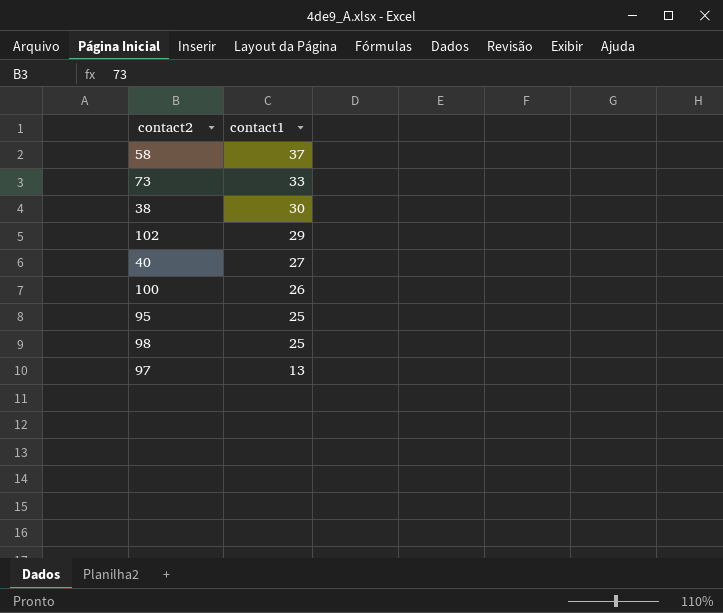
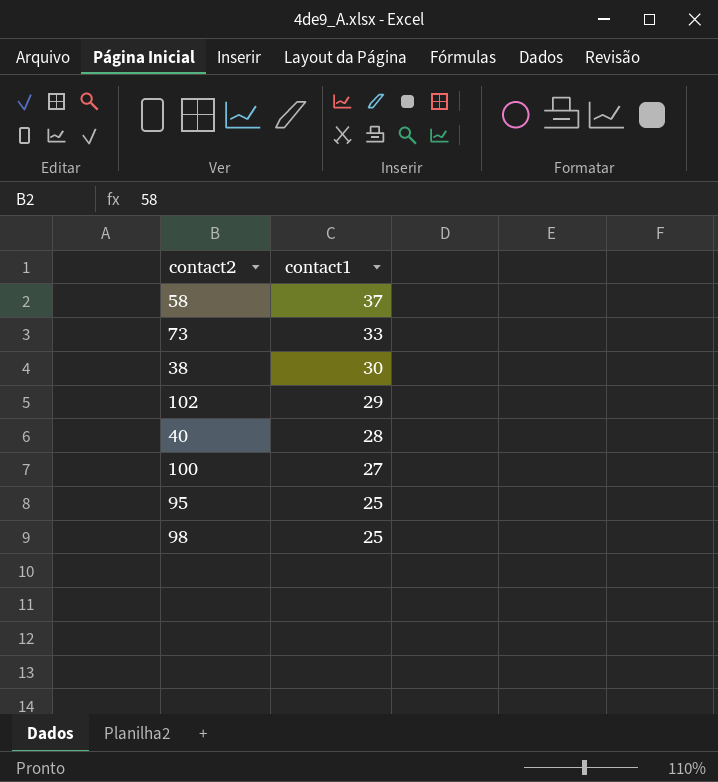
row 97: 13 -> none
40 | contact1: 27 -> 28
100 | contact1: 26 -> 27

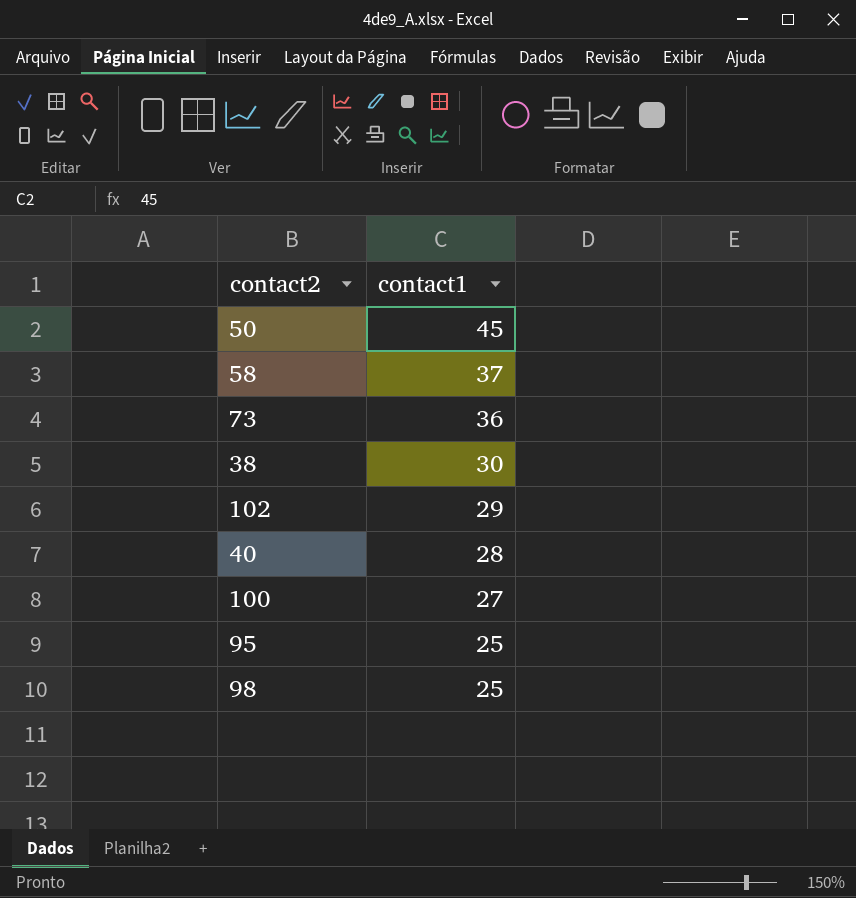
row 50: none -> 45
73 | contact1: 33 -> 36

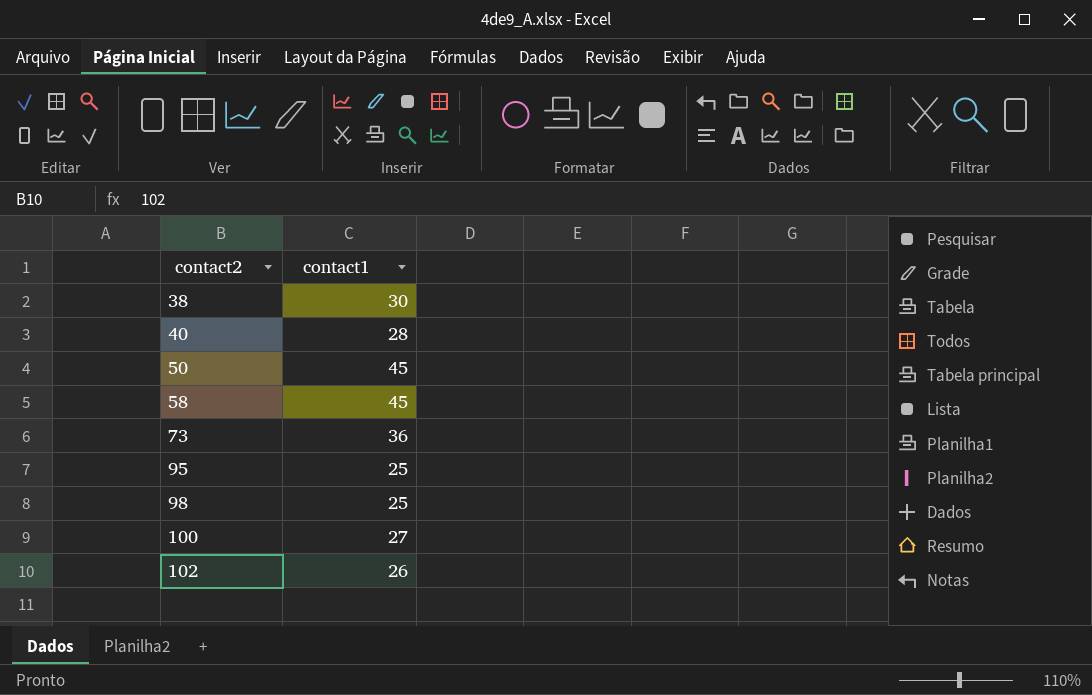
row order: contact1 descending -> contact2 ascending
58 | contact1: 37 -> 45
102 | contact1: 29 -> 26

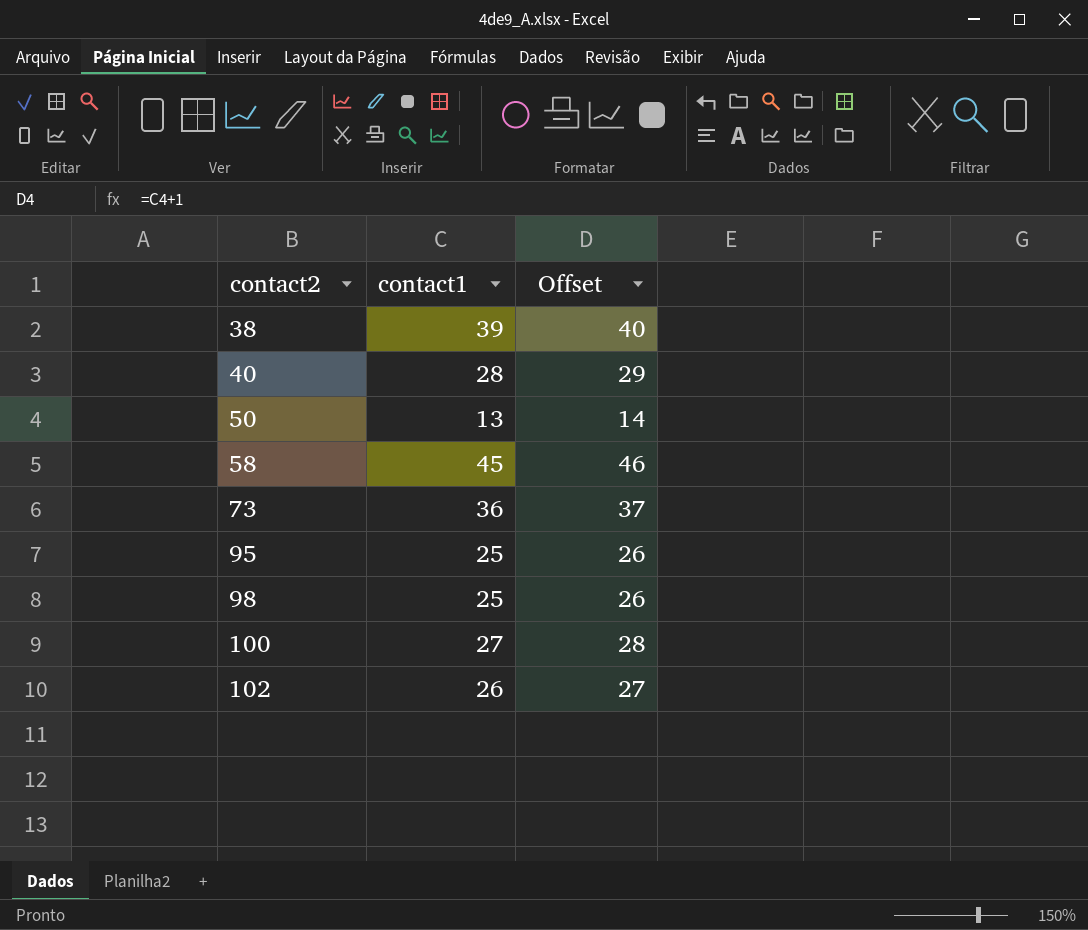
column Offset | formula: none -> [contact1] + 1
38 | contact1: 30 -> 39
50 | contact1: 45 -> 13

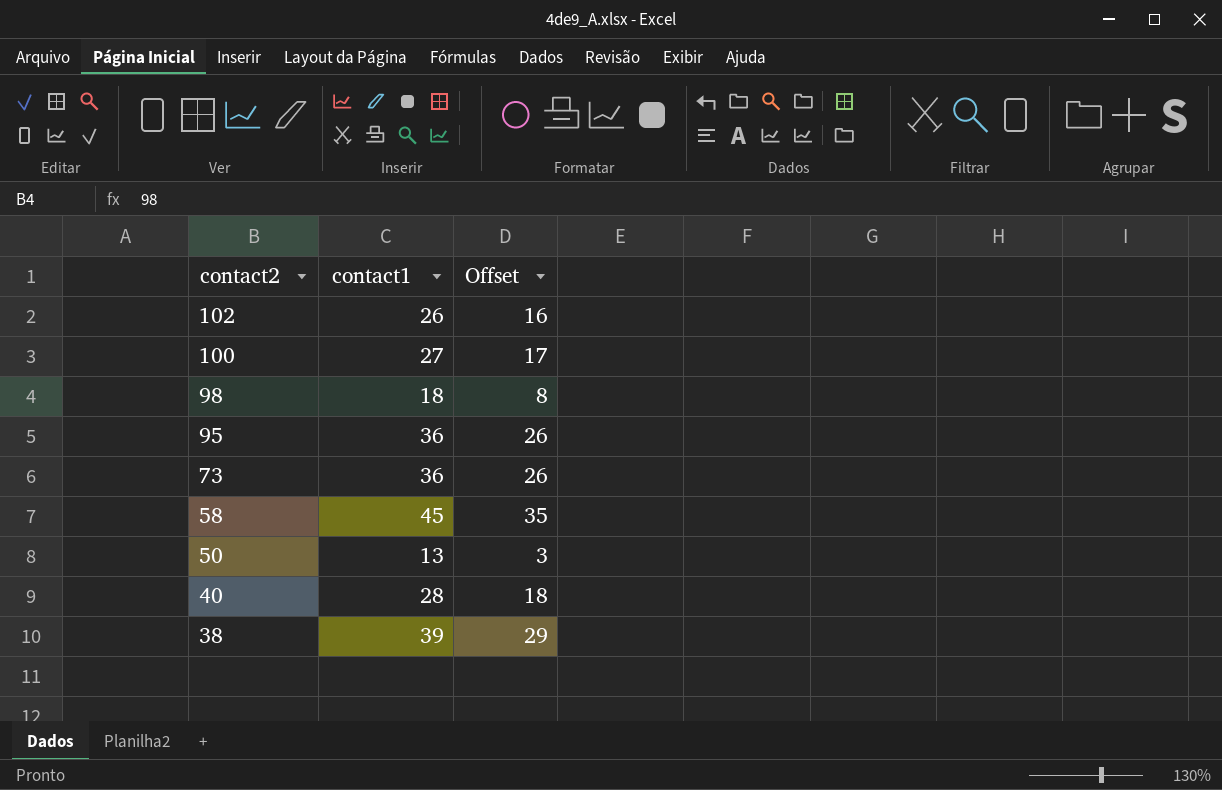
row order: contact2 ascending -> contact2 descending
column Offset | formula: [contact1] + 1 -> [contact1] - 10
98 | contact1: 25 -> 18
95 | contact1: 25 -> 36

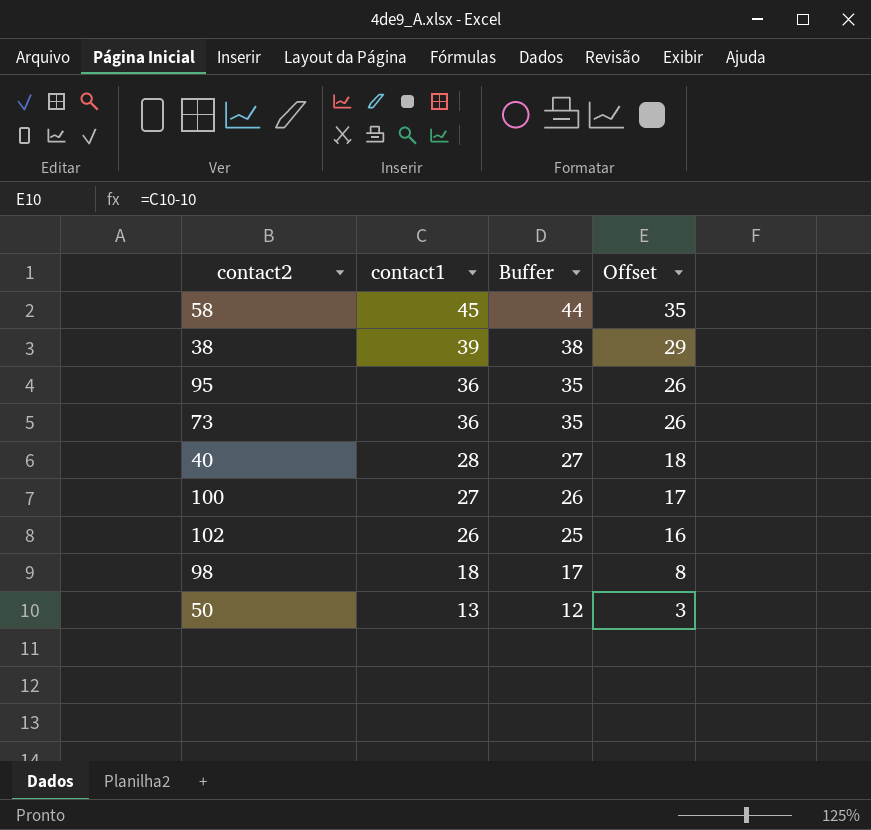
row order: contact2 descending -> contact1 descending
column Buffer | formula: none -> [contact1] - 1

